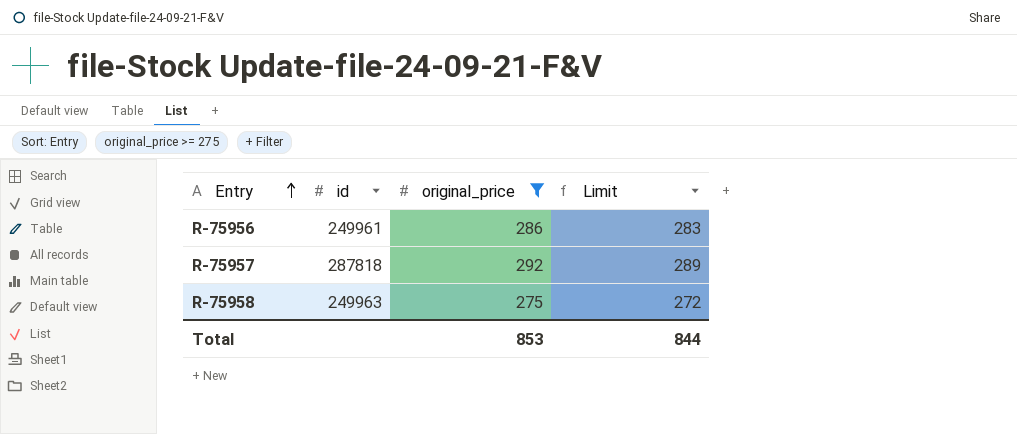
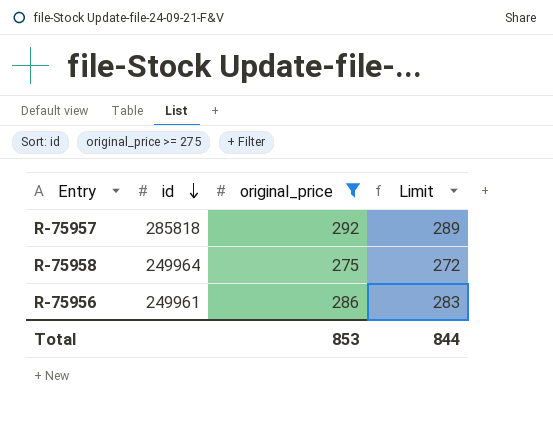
row order: Entry ascending -> id descending
R-75957 | id: 287818 -> 285818
R-75958 | id: 249963 -> 249964

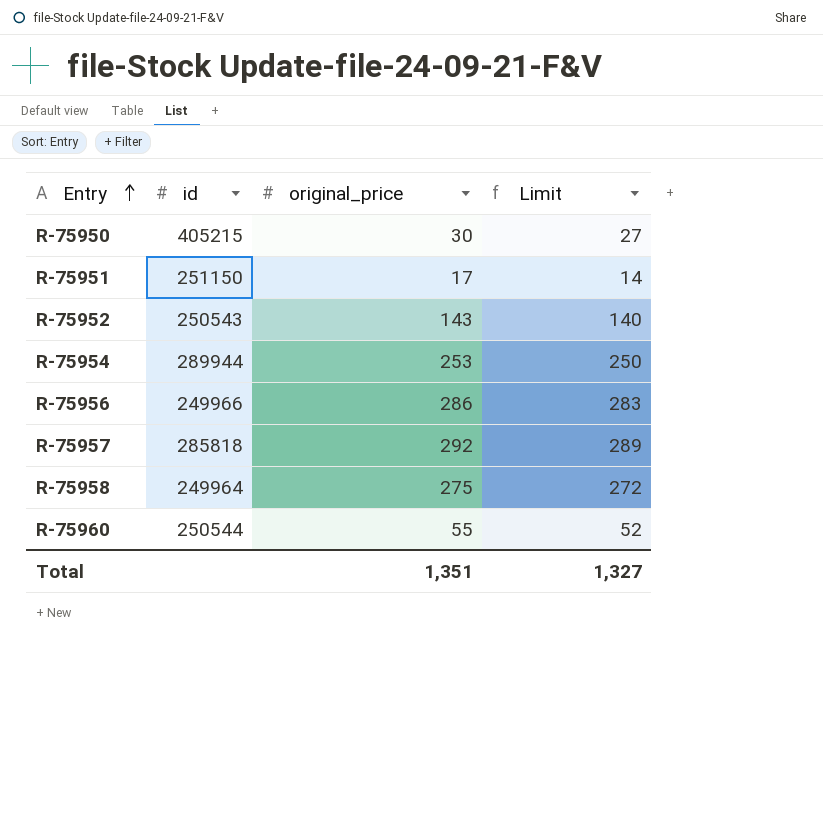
filter: original_price >= 275 -> none
row order: id descending -> Entry ascending
R-75956 | id: 249961 -> 249966
Total | original_price: 853 -> 1,351
Total | Limit: 844 -> 1,327

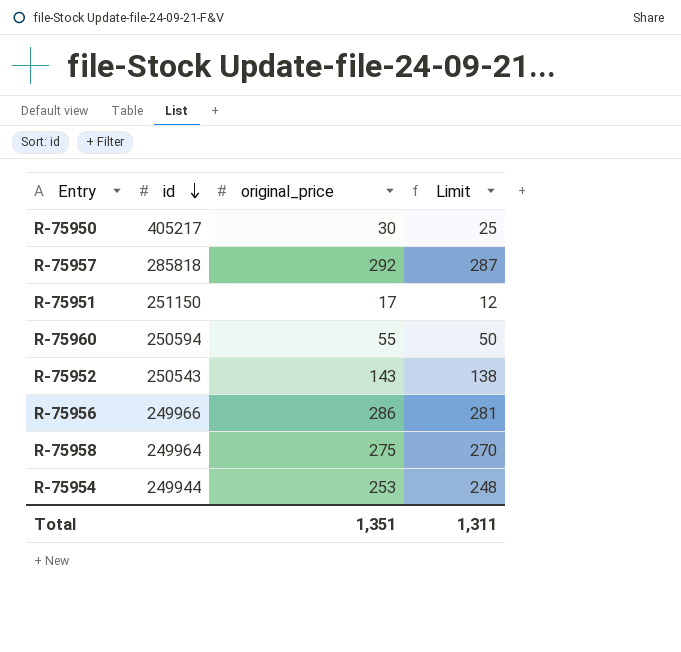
row order: Entry ascending -> id descending
column Limit | formula: [original_price] - 3 -> [original_price] - 5
R-75950 | id: 405215 -> 405217
R-75960 | id: 250544 -> 250594
R-75954 | id: 289944 -> 249944
Total | Limit: 1,327 -> 1,311

